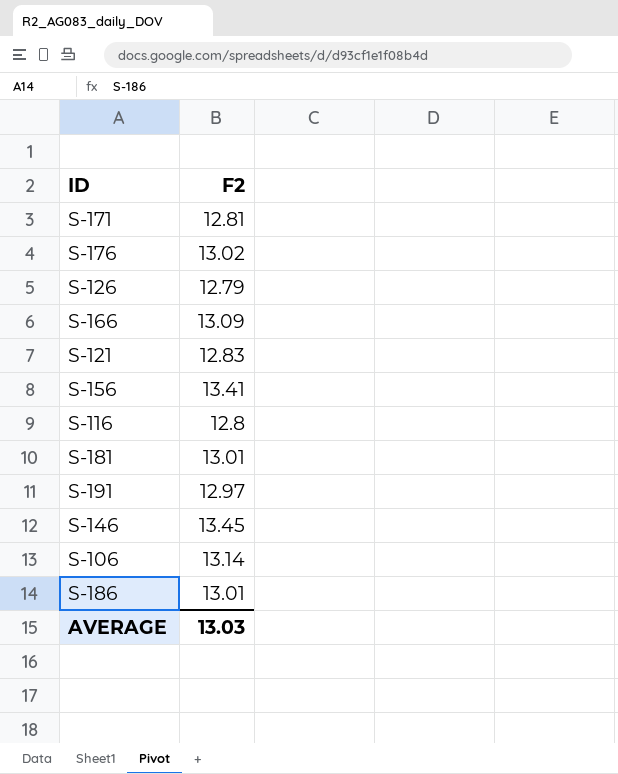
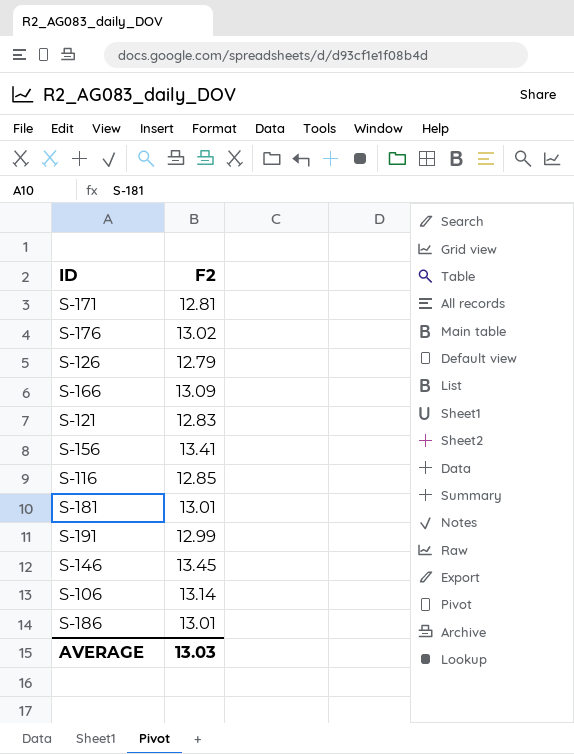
S-116 | F2: 12.8 -> 12.85
S-191 | F2: 12.97 -> 12.99

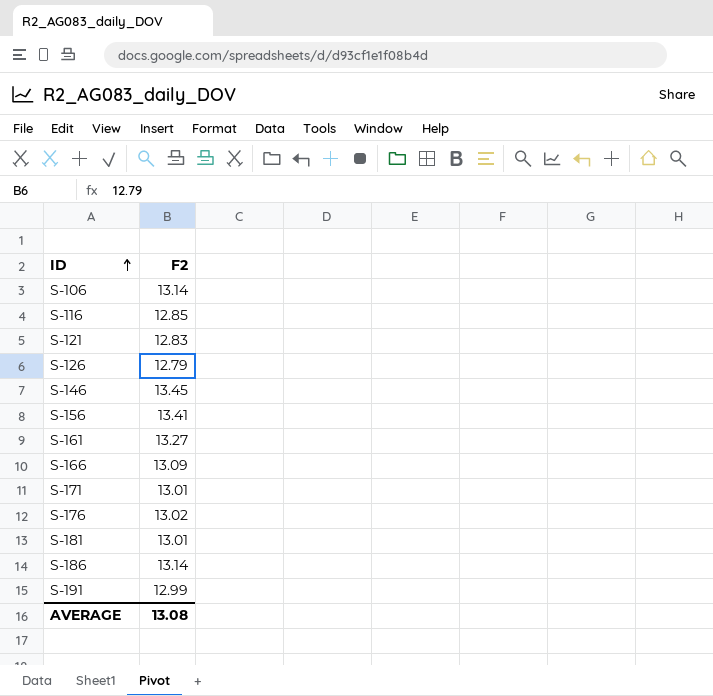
row order: none -> ID ascending
row S-161: none -> 13.27
S-171 | F2: 12.81 -> 13.01
S-186 | F2: 13.01 -> 13.14
AVERAGE | F2: 13.03 -> 13.08

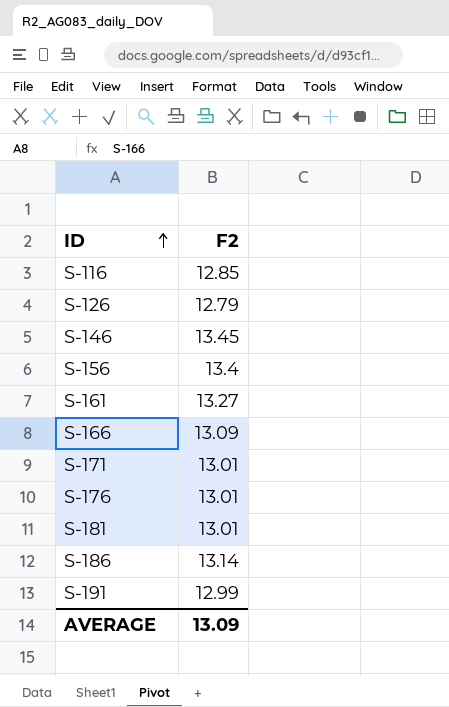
row S-106: 13.14 -> none
row S-121: 12.83 -> none
S-156 | F2: 13.41 -> 13.4
S-176 | F2: 13.02 -> 13.01
AVERAGE | F2: 13.08 -> 13.09

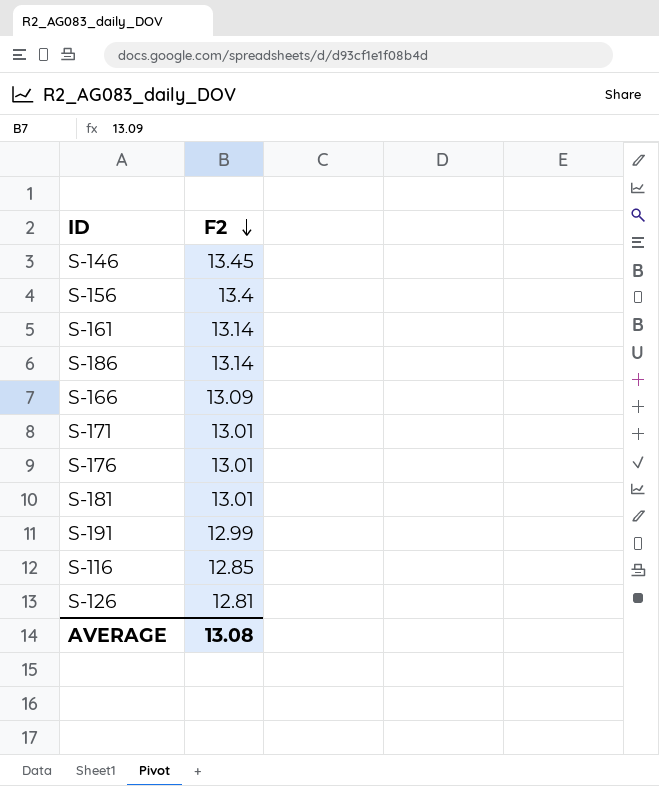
row order: ID ascending -> F2 descending
S-161 | F2: 13.27 -> 13.14
S-126 | F2: 12.79 -> 12.81
AVERAGE | F2: 13.09 -> 13.08

